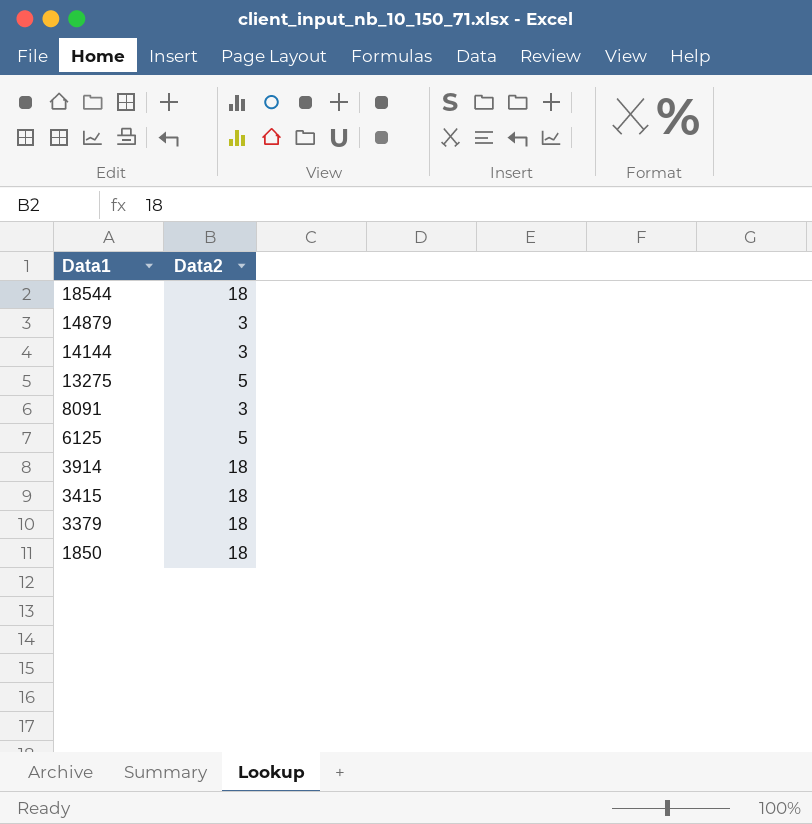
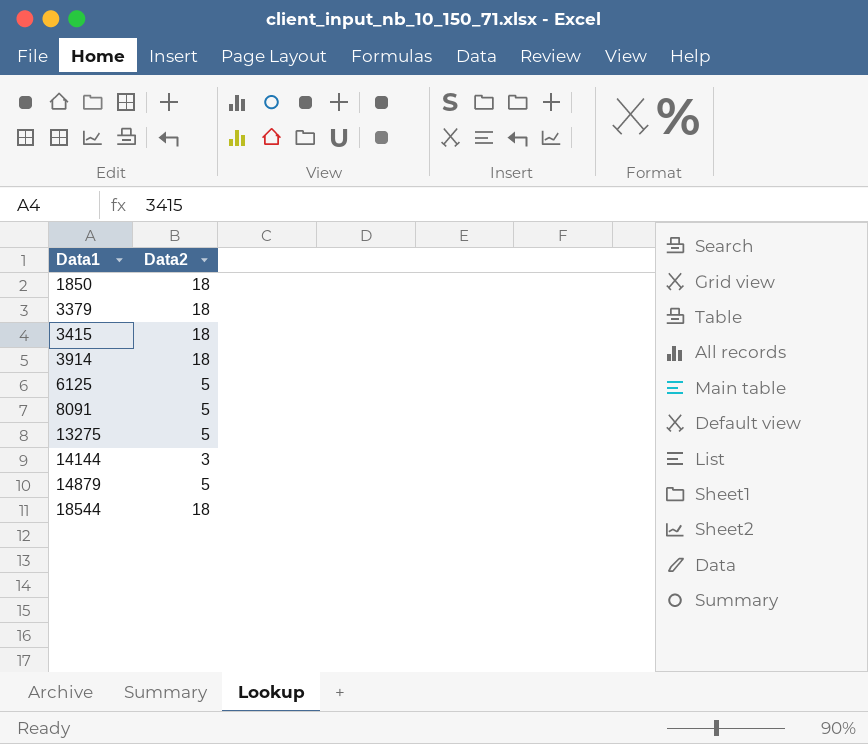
row order: Data1 descending -> Data1 ascending
8091 | Data2: 3 -> 5
14879 | Data2: 3 -> 5

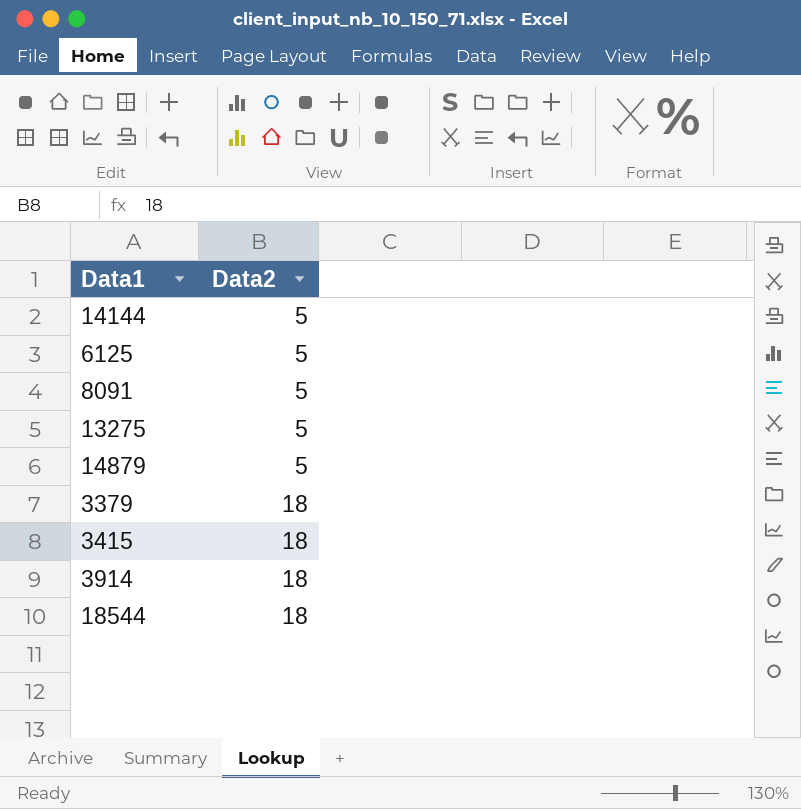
row order: Data1 ascending -> Data2 ascending
row 1850: 18 -> none
14144 | Data2: 3 -> 5

